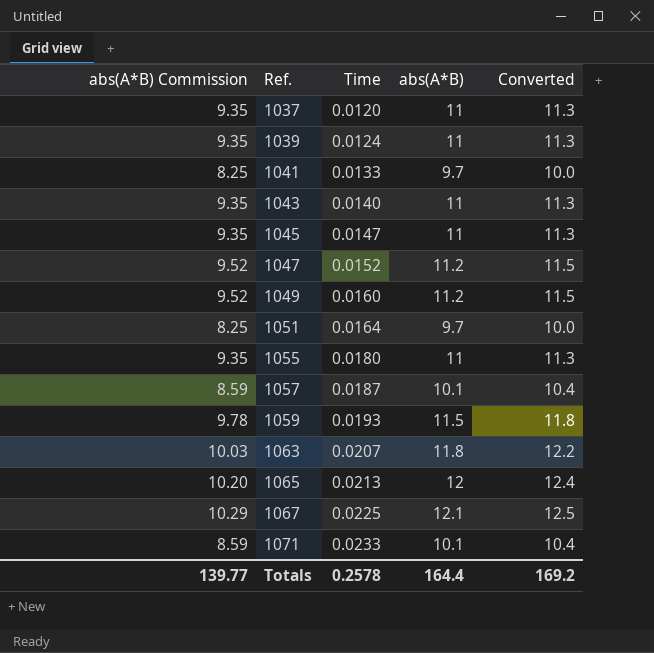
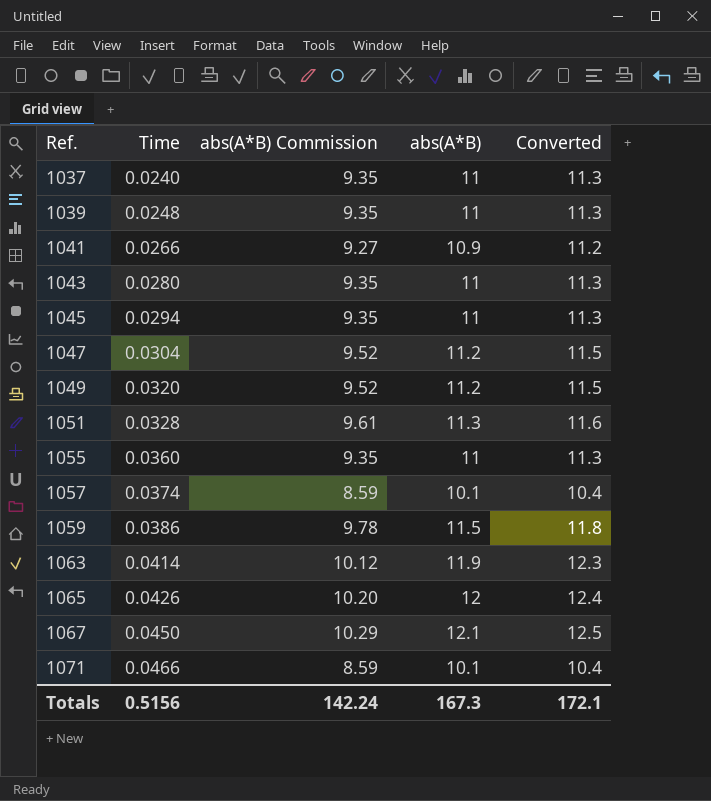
column abs(A*B) Commission | position: 1 -> 3
1037 | Time: 0.0120 -> 0.0240
1039 | Time: 0.0124 -> 0.0248
1041 | Time: 0.0133 -> 0.0266
1041 | abs(A*B) Commission: 8.25 -> 9.27
1041 | abs(A*B): 9.7 -> 10.9
1041 | Converted: 10.0 -> 11.2
1043 | Time: 0.0140 -> 0.0280
1045 | Time: 0.0147 -> 0.0294
1047 | Time: 0.0152 -> 0.0304
1049 | Time: 0.0160 -> 0.0320
1051 | Time: 0.0164 -> 0.0328
1051 | abs(A*B) Commission: 8.25 -> 9.61
1051 | abs(A*B): 9.7 -> 11.3
1051 | Converted: 10.0 -> 11.6
1055 | Time: 0.0180 -> 0.0360
1057 | Time: 0.0187 -> 0.0374
1059 | Time: 0.0193 -> 0.0386
1063 | Time: 0.0207 -> 0.0414
1063 | abs(A*B) Commission: 10.03 -> 10.12
1063 | abs(A*B): 11.8 -> 11.9
1063 | Converted: 12.2 -> 12.3
1065 | Time: 0.0213 -> 0.0426
1067 | Time: 0.0225 -> 0.0450
1071 | Time: 0.0233 -> 0.0466
Totals | Time: 0.2578 -> 0.5156
Totals | abs(A*B) Commission: 139.77 -> 142.24
Totals | abs(A*B): 164.4 -> 167.3
Totals | Converted: 169.2 -> 172.1

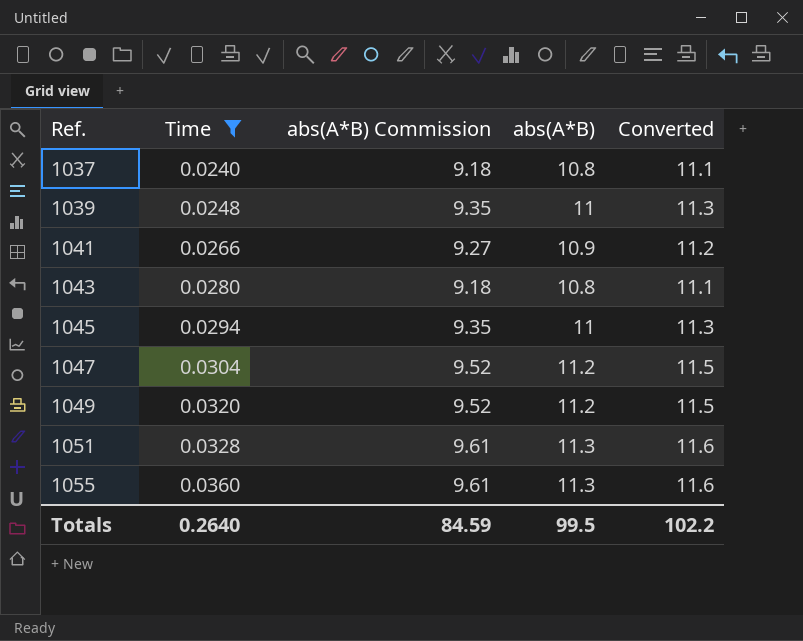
filter: none -> Time <= 0.0360
1037 | abs(A*B) Commission: 9.35 -> 9.18
1037 | abs(A*B): 11 -> 10.8
1037 | Converted: 11.3 -> 11.1
1043 | abs(A*B) Commission: 9.35 -> 9.18
1043 | abs(A*B): 11 -> 10.8
1043 | Converted: 11.3 -> 11.1
1055 | abs(A*B) Commission: 9.35 -> 9.61
1055 | abs(A*B): 11 -> 11.3
1055 | Converted: 11.3 -> 11.6
Totals | Time: 0.5156 -> 0.2640
Totals | abs(A*B) Commission: 142.24 -> 84.59
Totals | abs(A*B): 167.3 -> 99.5
Totals | Converted: 172.1 -> 102.2

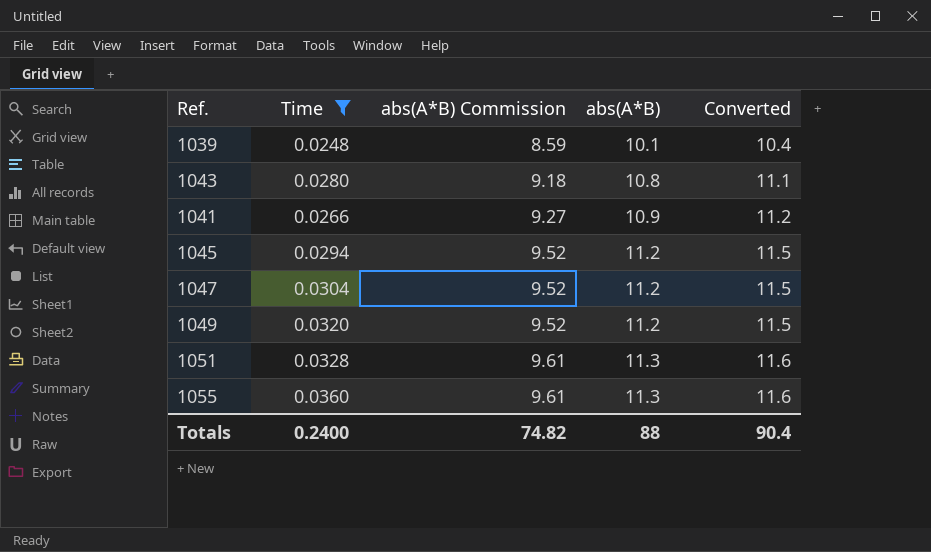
row order: Ref. ascending -> abs(A*B) Commission ascending
row 1037: 0.0240 | 9.18 | 10.8 | 11.1 -> none
1039 | abs(A*B) Commission: 9.35 -> 8.59
1039 | abs(A*B): 11 -> 10.1
1039 | Converted: 11.3 -> 10.4
1045 | abs(A*B) Commission: 9.35 -> 9.52
1045 | abs(A*B): 11 -> 11.2
1045 | Converted: 11.3 -> 11.5
Totals | Time: 0.2640 -> 0.2400
Totals | abs(A*B) Commission: 84.59 -> 74.82
Totals | abs(A*B): 99.5 -> 88
Totals | Converted: 102.2 -> 90.4

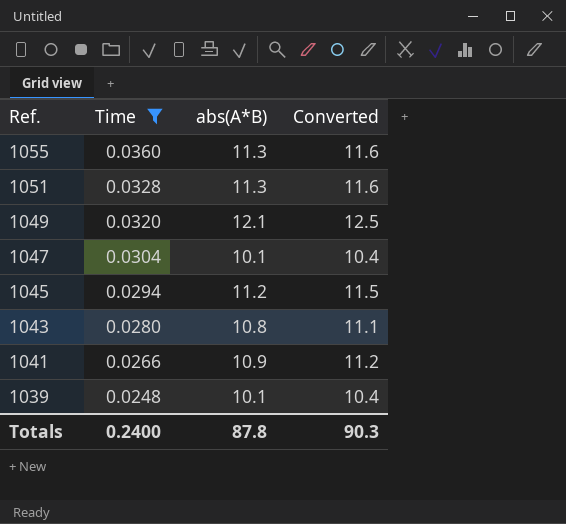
row order: abs(A*B) Commission ascending -> Ref. descending
column abs(A*B) Commission | formula: [abs(A*B)] * 0.85 -> none
1049 | abs(A*B): 11.2 -> 12.1
1049 | Converted: 11.5 -> 12.5
1047 | abs(A*B): 11.2 -> 10.1
1047 | Converted: 11.5 -> 10.4
Totals | abs(A*B): 88 -> 87.8
Totals | Converted: 90.4 -> 90.3

